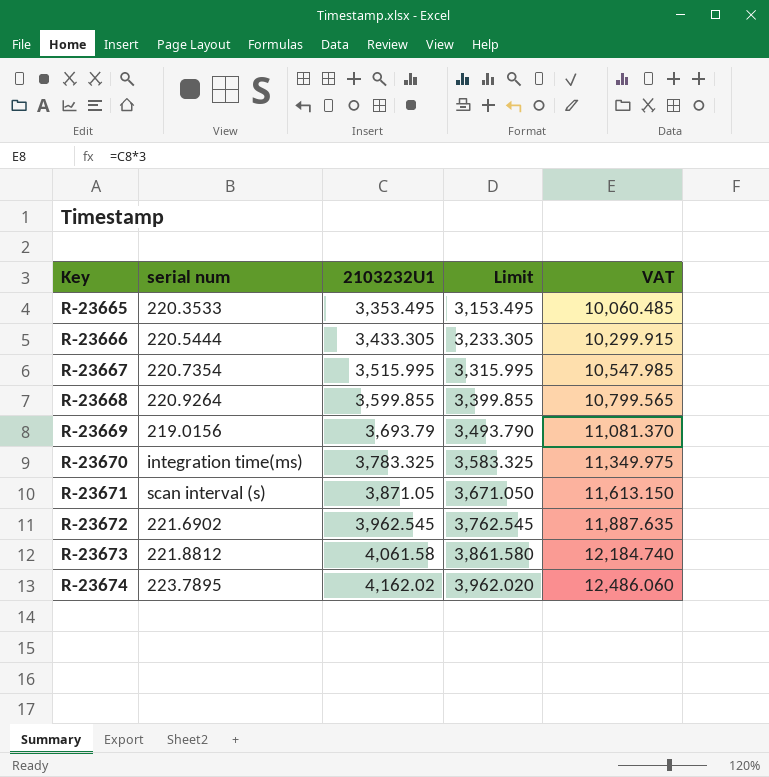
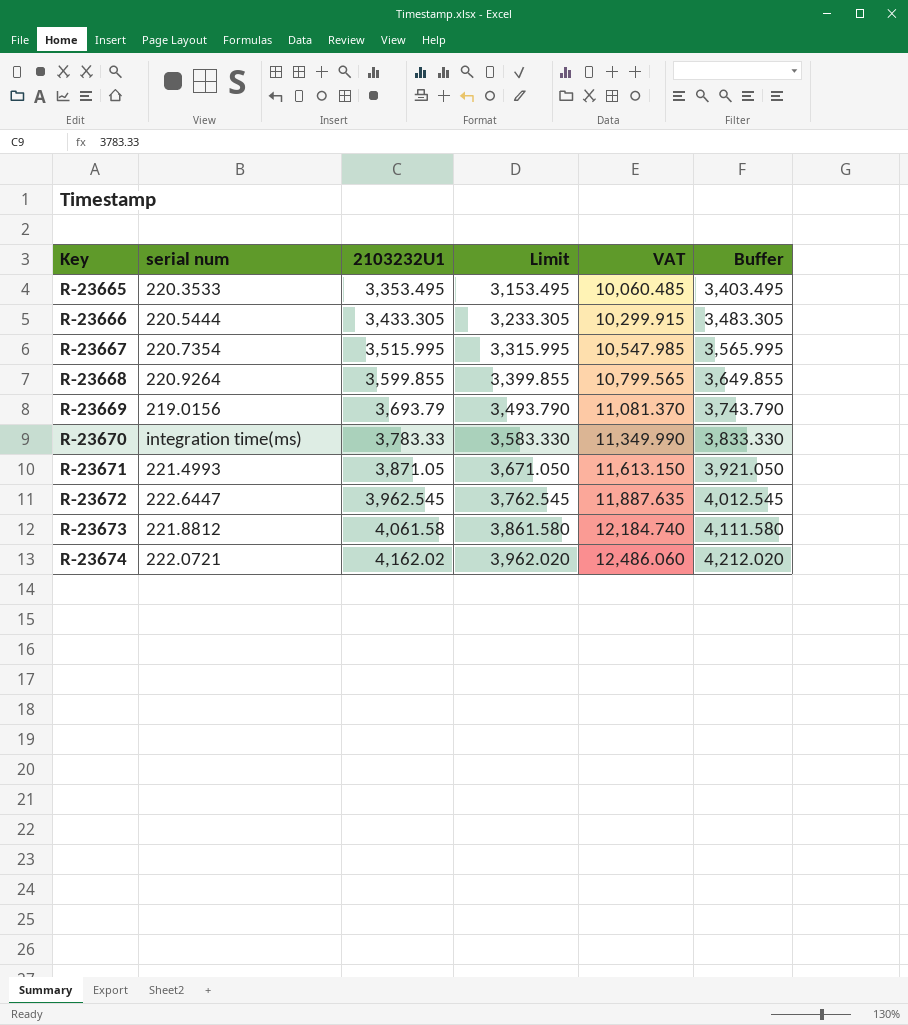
column Buffer | formula: none -> [2103232U1] + 50
R-23670 | 2103232U1: 3,783.325 -> 3,783.33
R-23670 | Limit: 3,583.325 -> 3,583.330
R-23670 | VAT: 11,349.975 -> 11,349.990
R-23671 | serial num: scan interval (s) -> 221.4993
R-23672 | serial num: 221.6902 -> 222.6447
R-23674 | serial num: 223.7895 -> 222.0721

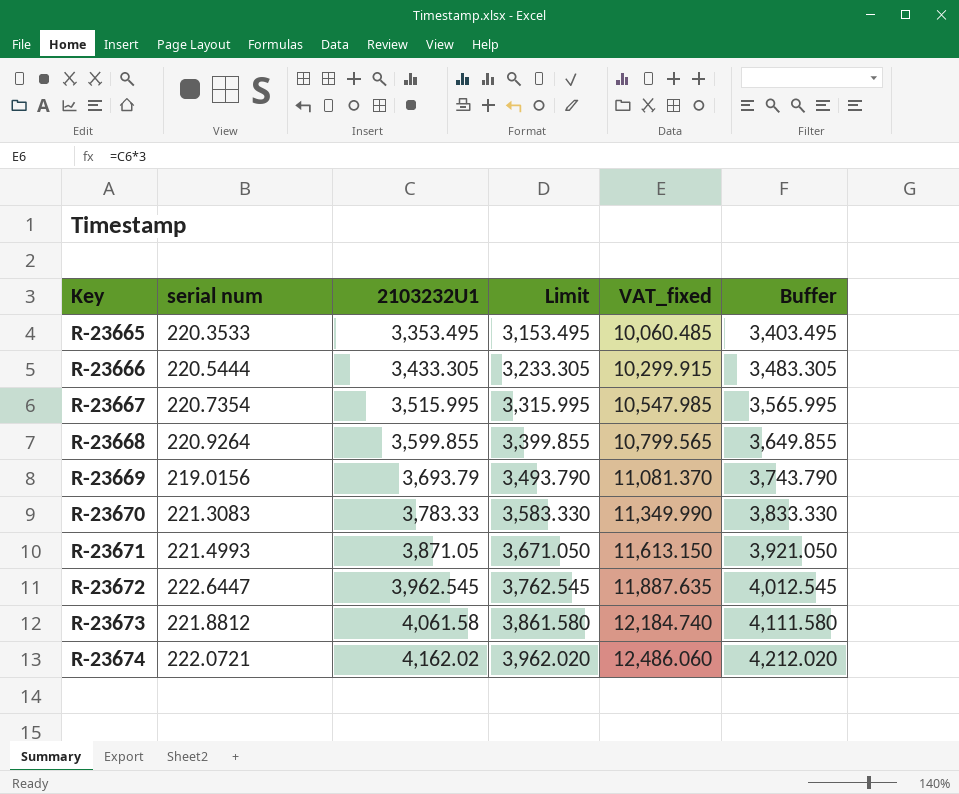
column name: VAT -> VAT_fixed
R-23670 | serial num: integration time(ms) -> 221.3083

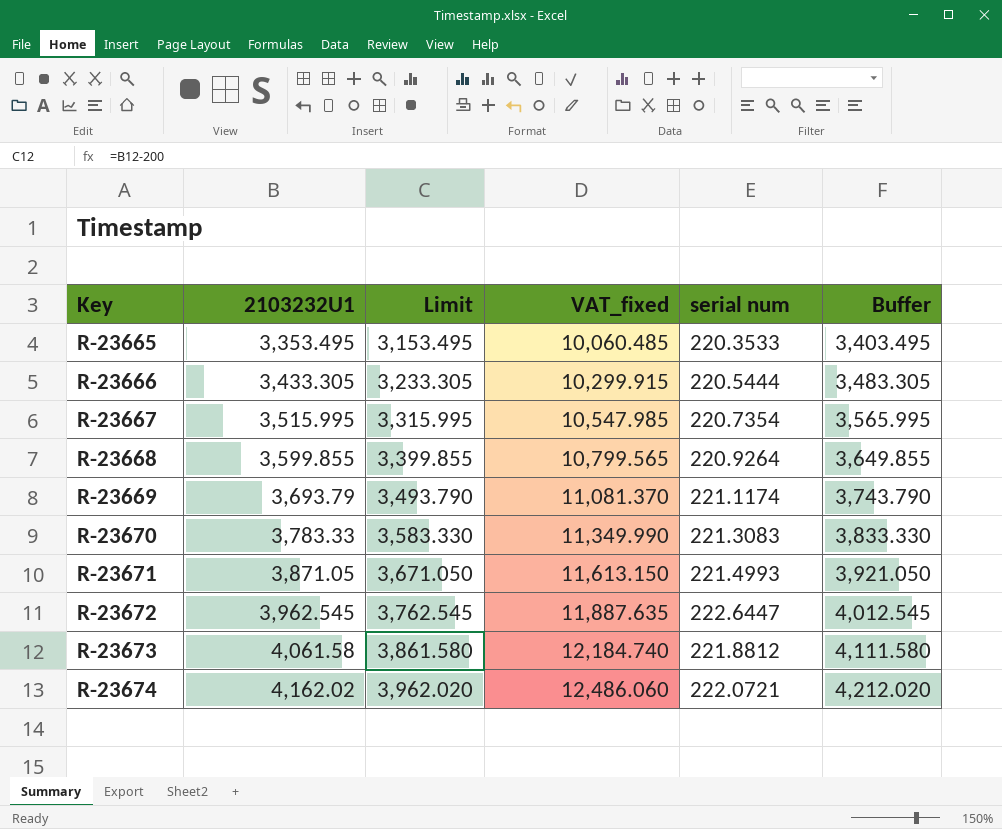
column serial num | position: 2 -> 5
R-23669 | serial num: 219.0156 -> 221.1174

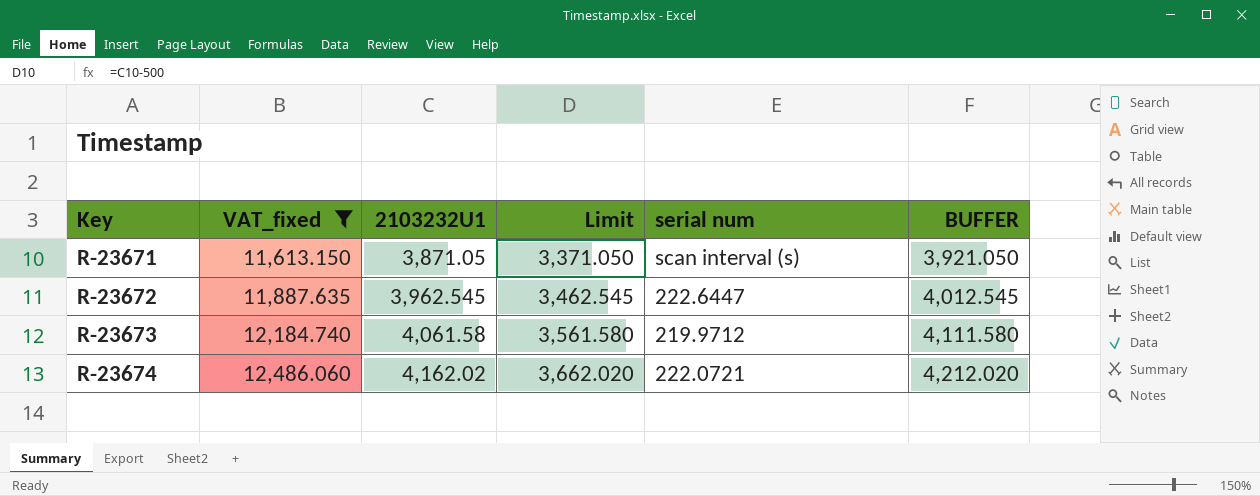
filter: none -> VAT_fixed >= 11,613.150
column VAT_fixed | position: 4 -> 2
column Limit | formula: [2103232U1] - 200 -> [2103232U1] - 500
column name: Buffer -> BUFFER
R-23671 | serial num: 221.4993 -> scan interval (s)
R-23673 | serial num: 221.8812 -> 219.9712

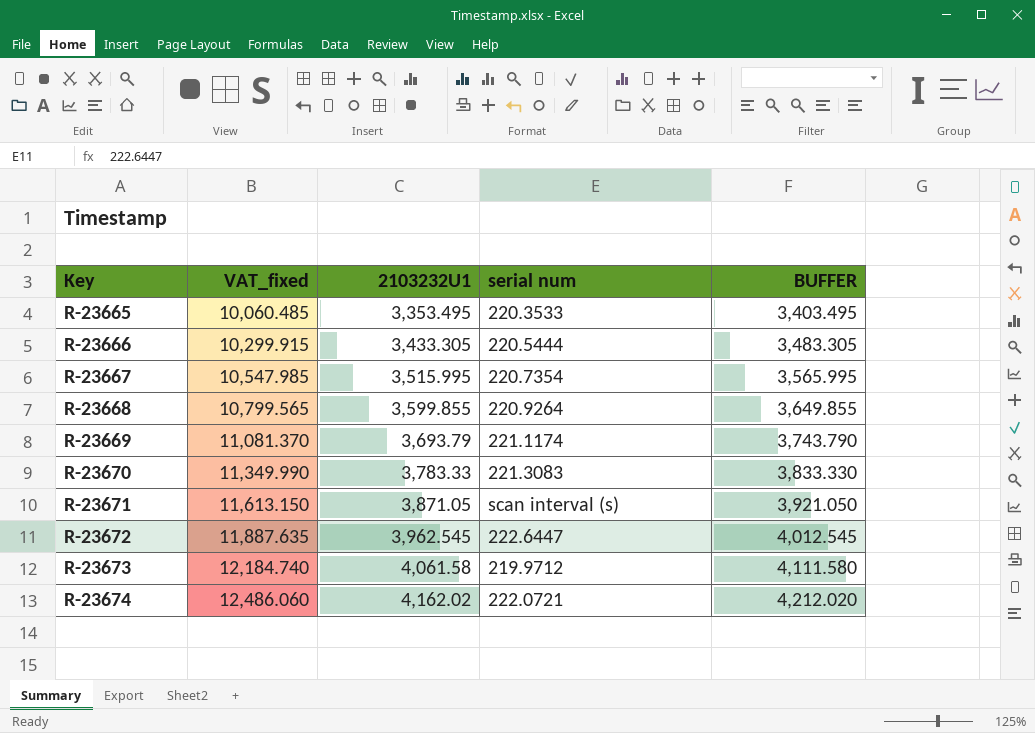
filter: VAT_fixed >= 11,613.150 -> none
column Limit | formula: [2103232U1] - 500 -> none

